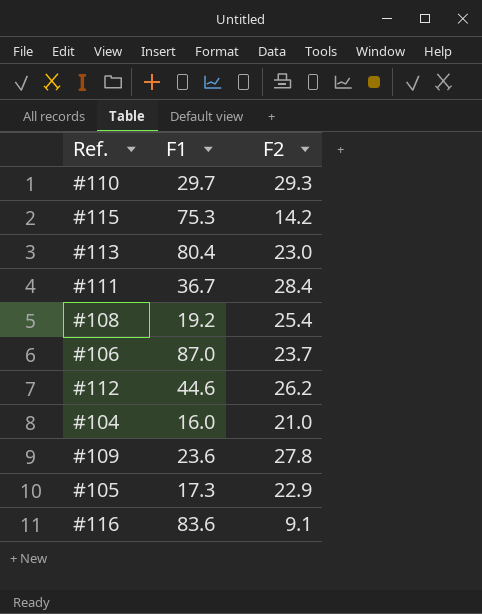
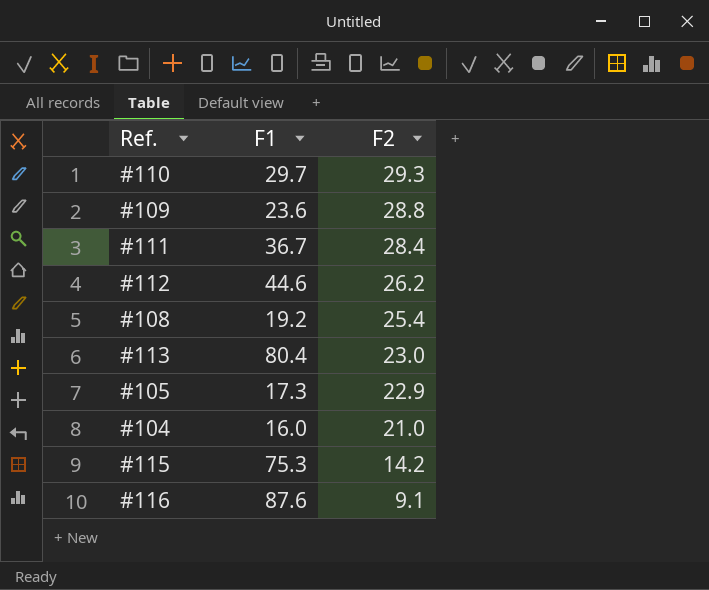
row order: none -> F2 descending
row #106: 87.0 | 23.7 -> none
#109 | F2: 27.8 -> 28.8
#116 | F1: 83.6 -> 87.6

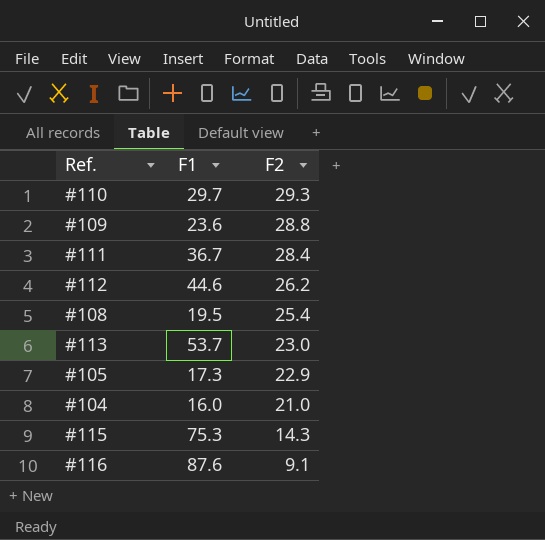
#108 | F1: 19.2 -> 19.5
#113 | F1: 80.4 -> 53.7
#115 | F2: 14.2 -> 14.3

